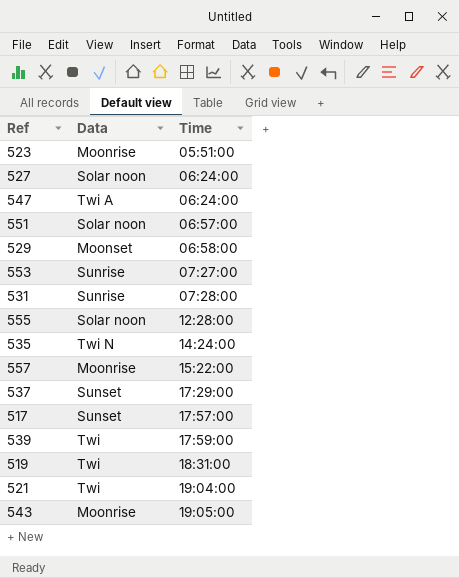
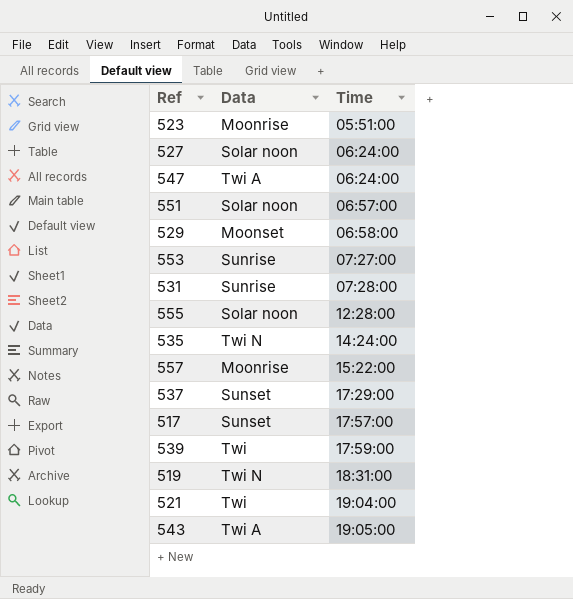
519 | Data: Twi -> Twi N
543 | Data: Moonrise -> Twi A

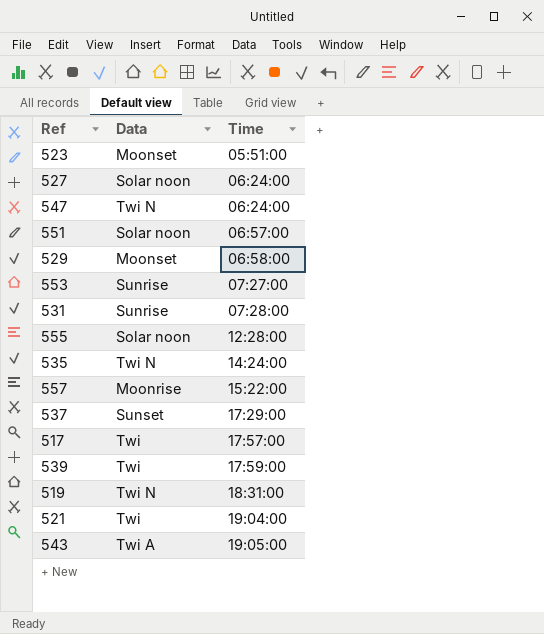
523 | Data: Moonrise -> Moonset
547 | Data: Twi A -> Twi N
517 | Data: Sunset -> Twi

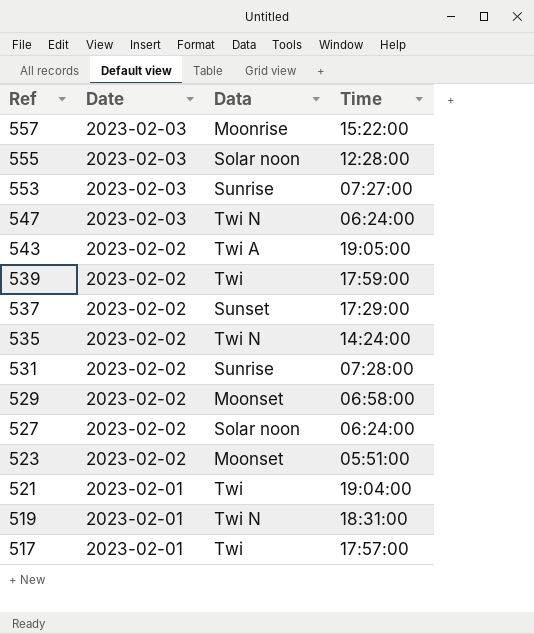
row order: Time ascending -> Ref descending
column Date | position: none -> 2
row 551: Solar noon | 06:57:00 -> none

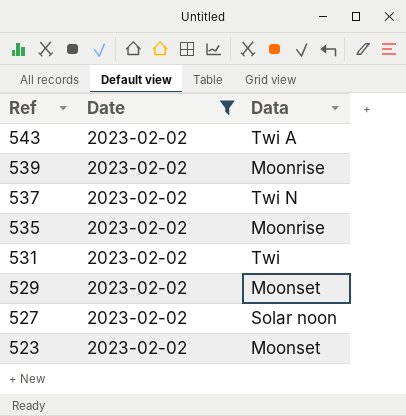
filter: none -> Date = 2023-02-02
column Time | position: 4 -> none
539 | Data: Twi -> Moonrise
537 | Data: Sunset -> Twi N
535 | Data: Twi N -> Moonrise
531 | Data: Sunrise -> Twi

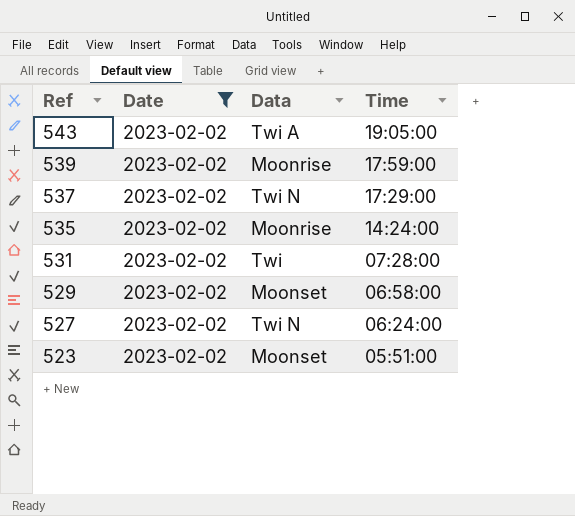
column Time | position: none -> 4
527 | Data: Solar noon -> Twi N

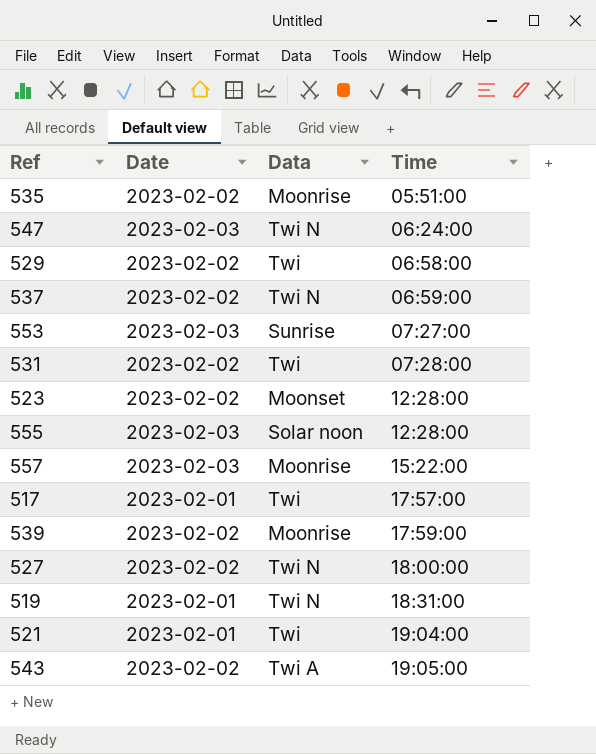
filter: Date = 2023-02-02 -> none
row order: Ref descending -> Time ascending
535 | Time: 14:24:00 -> 05:51:00
529 | Data: Moonset -> Twi
537 | Time: 17:29:00 -> 06:59:00
523 | Time: 05:51:00 -> 12:28:00
527 | Time: 06:24:00 -> 18:00:00

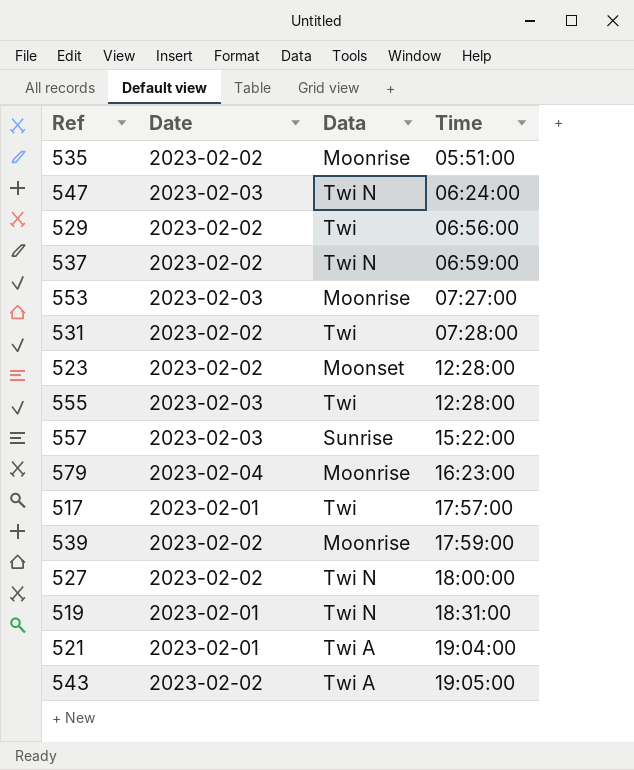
529 | Time: 06:58:00 -> 06:56:00
553 | Data: Sunrise -> Moonrise
555 | Data: Solar noon -> Twi
557 | Data: Moonrise -> Sunrise
row 579: none -> 2023-02-04 | Moonrise | 16:23:00
521 | Data: Twi -> Twi A

